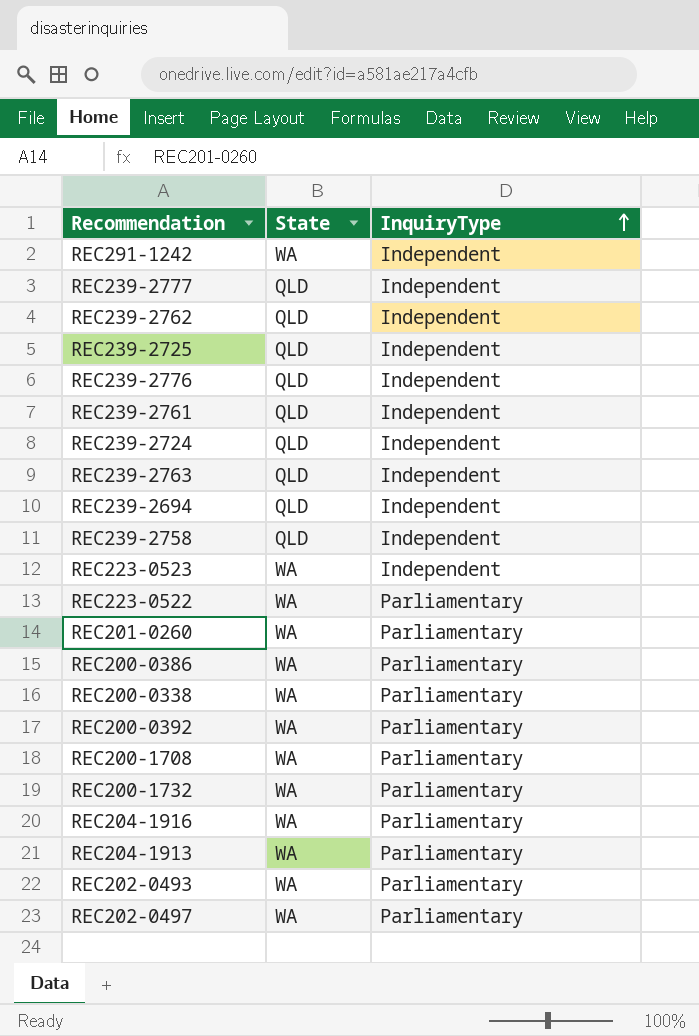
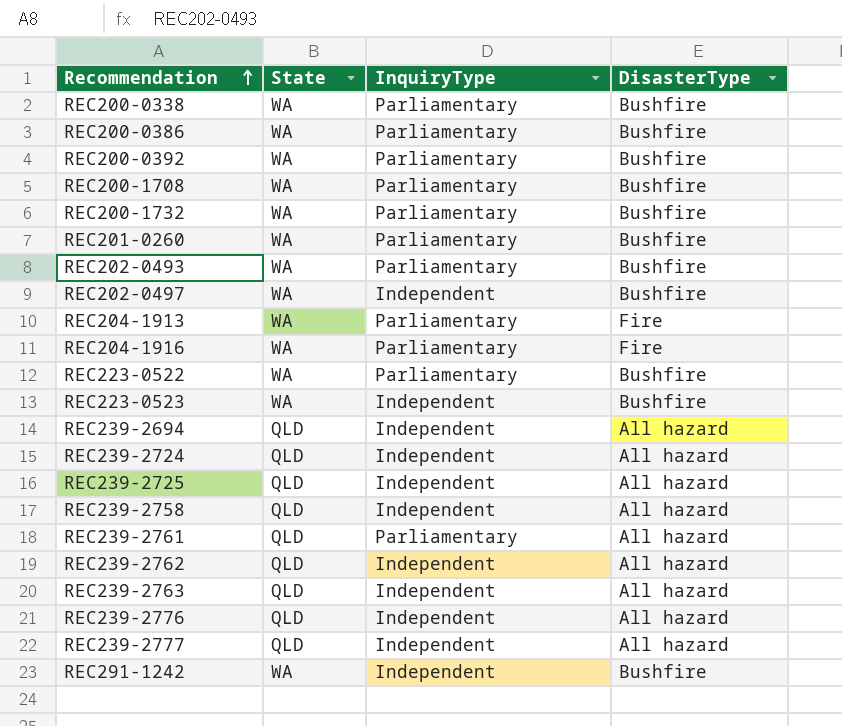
row order: InquiryType ascending -> Recommendation ascending
column DisasterType | position: none -> 4
REC202-0497 | InquiryType: Parliamentary -> Independent
REC239-2761 | InquiryType: Independent -> Parliamentary

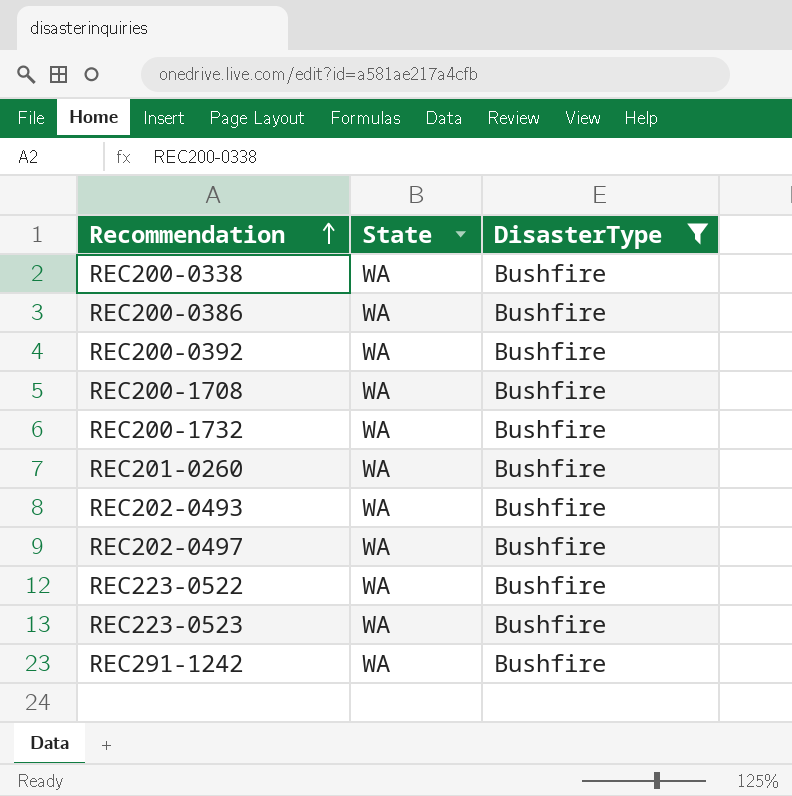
filter: none -> DisasterType = Bushfire
column InquiryType | position: 3 -> none

